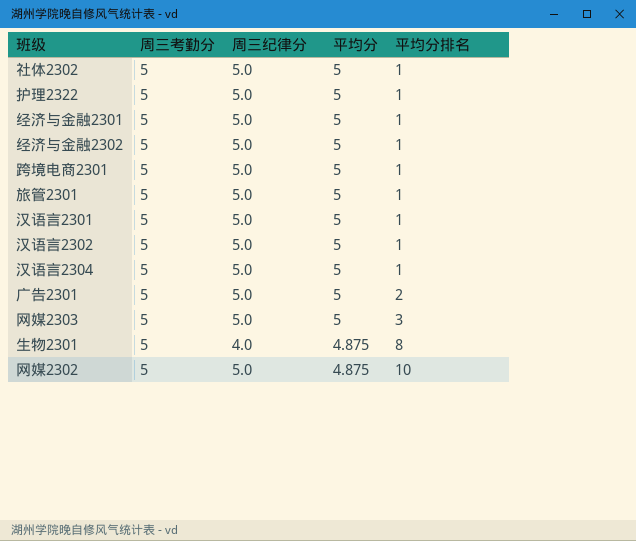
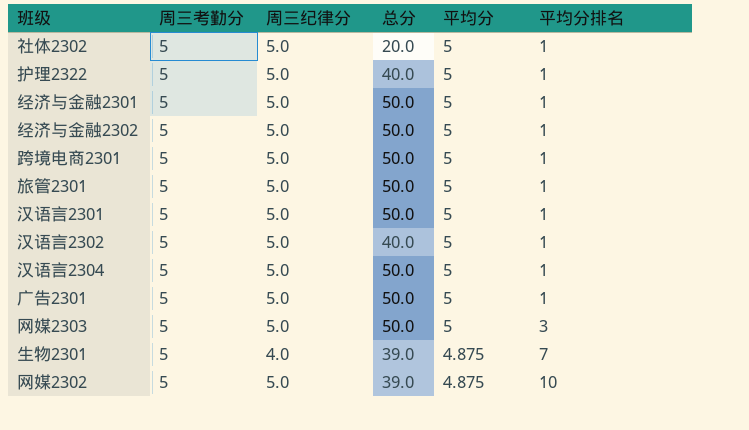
column 总分 | position: none -> 4
广告2301 | 平均分排名: 2 -> 1
生物2301 | 平均分排名: 8 -> 7

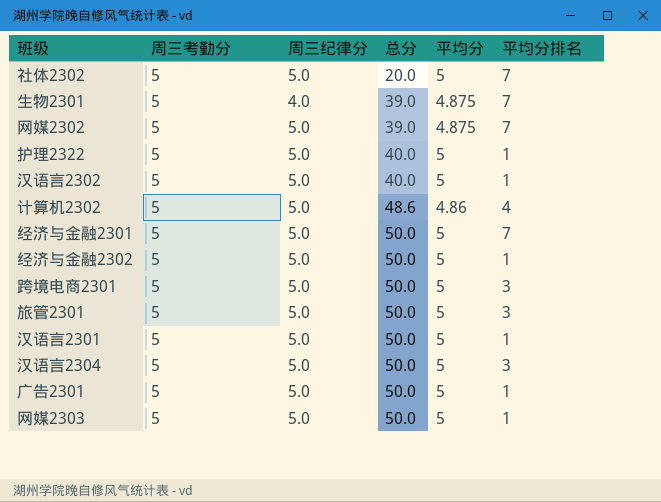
row order: 平均分 descending -> 总分 ascending
社体2302 | 平均分排名: 1 -> 7
网媒2302 | 平均分排名: 10 -> 7
row 计算机2302: none -> 5 | 5.0 | 48.6 | 4.86 | 4
经济与金融2301 | 平均分排名: 1 -> 7
跨境电商2301 | 平均分排名: 1 -> 3
旅管2301 | 平均分排名: 1 -> 3
汉语言2304 | 平均分排名: 1 -> 3
网媒2303 | 平均分排名: 3 -> 1

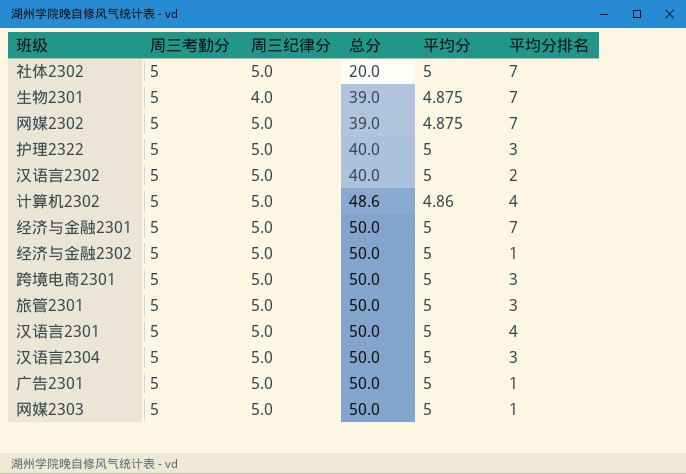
护理2322 | 平均分排名: 1 -> 3
汉语言2302 | 平均分排名: 1 -> 2
汉语言2301 | 平均分排名: 1 -> 4

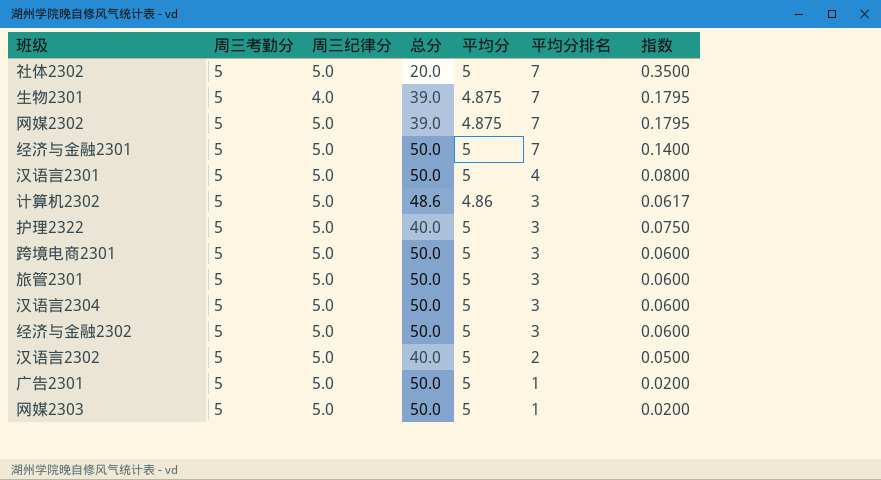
row order: 总分 ascending -> 平均分排名 descending
column 指数 | formula: none -> [平均分排名] / [总分]
计算机2302 | 平均分排名: 4 -> 3
经济与金融2302 | 平均分排名: 1 -> 3

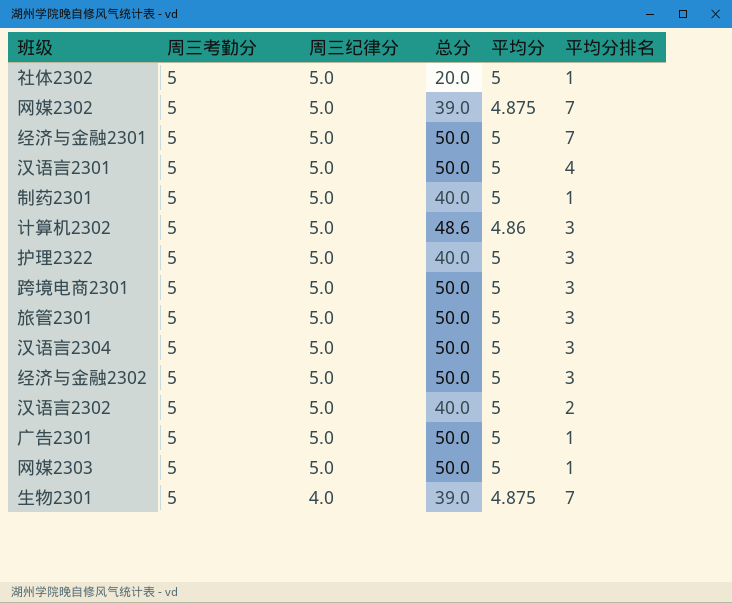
row order: 平均分排名 descending -> 周三纪律分 descending
column 指数 | formula: [平均分排名] / [总分] -> none
社体2302 | 平均分排名: 7 -> 1
row 制药2301: none -> 5 | 5.0 | 40.0 | 5 | 1

